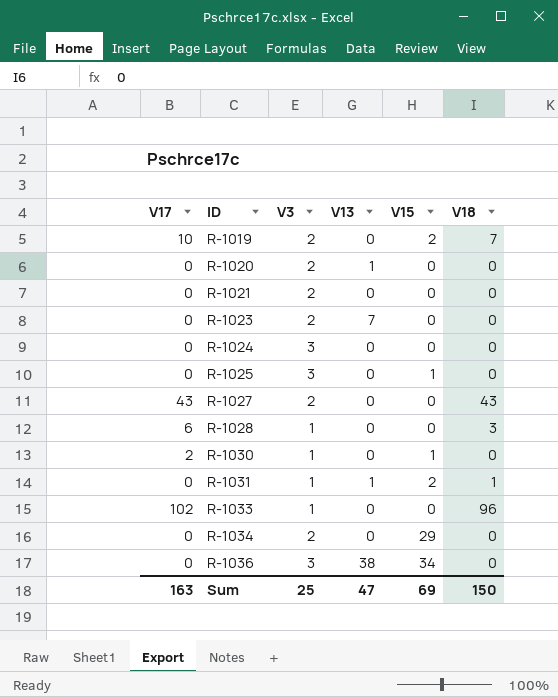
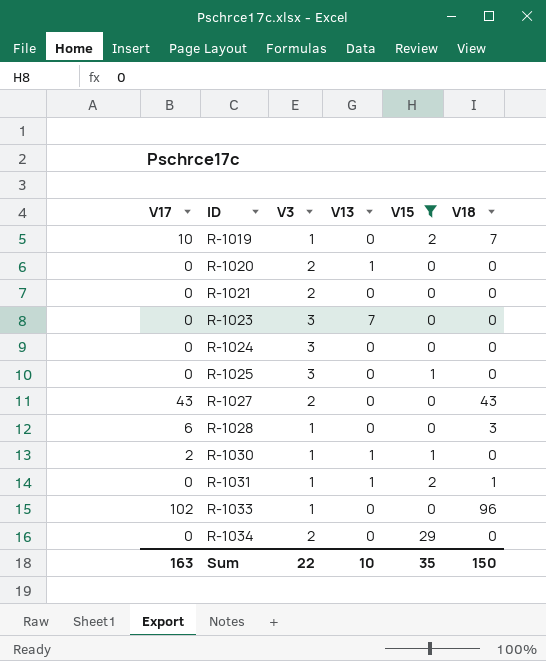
filter: none -> V15 != 34
R-1019 | V3: 2 -> 1
R-1023 | V3: 2 -> 3
R-1030 | V13: 0 -> 1
Sum | V3: 25 -> 22
Sum | V13: 47 -> 10
Sum | V15: 69 -> 35

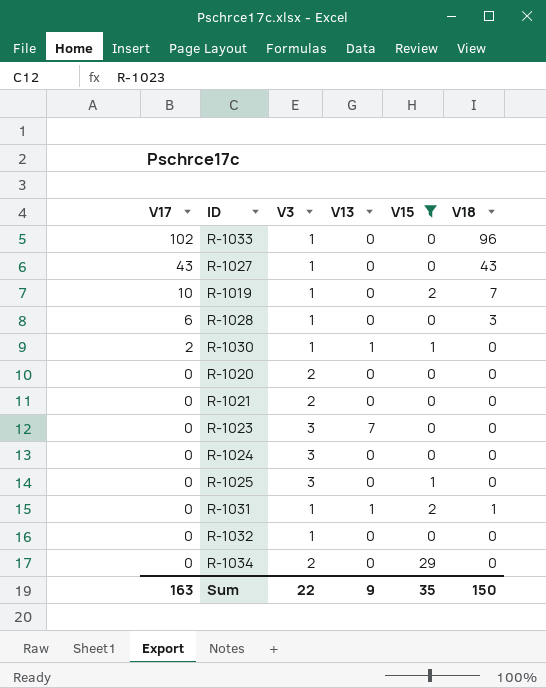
row order: ID ascending -> V17 descending
R-1027 | V3: 2 -> 1
R-1020 | V13: 1 -> 0
row R-1032: none -> 0 | 1 | 0 | 0 | 0
Sum | V13: 10 -> 9

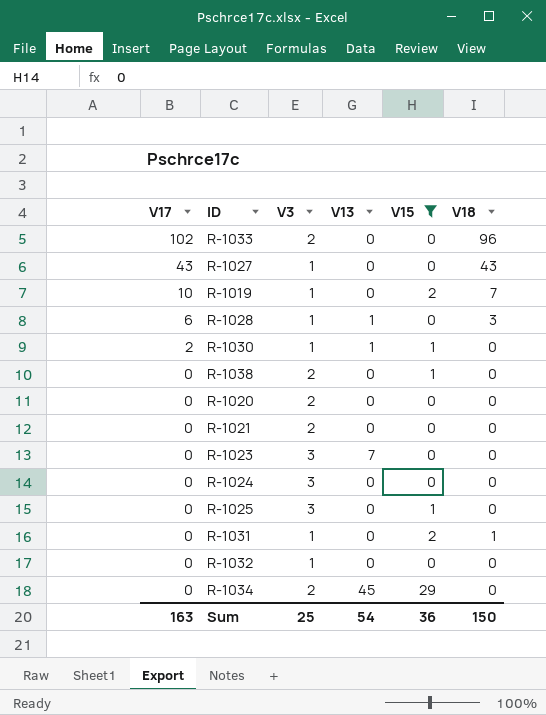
R-1033 | V3: 1 -> 2
R-1028 | V13: 0 -> 1
row R-1038: none -> 0 | 2 | 0 | 1 | 0
R-1031 | V13: 1 -> 0
R-1034 | V13: 0 -> 45
Sum | V3: 22 -> 25
Sum | V13: 9 -> 54
Sum | V15: 35 -> 36

